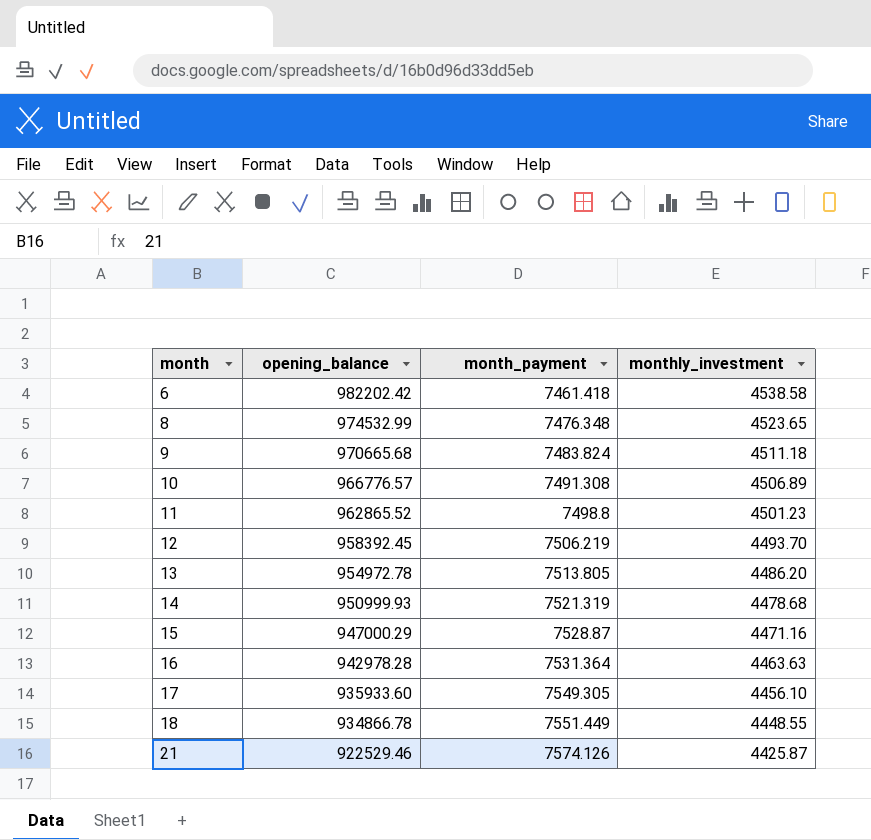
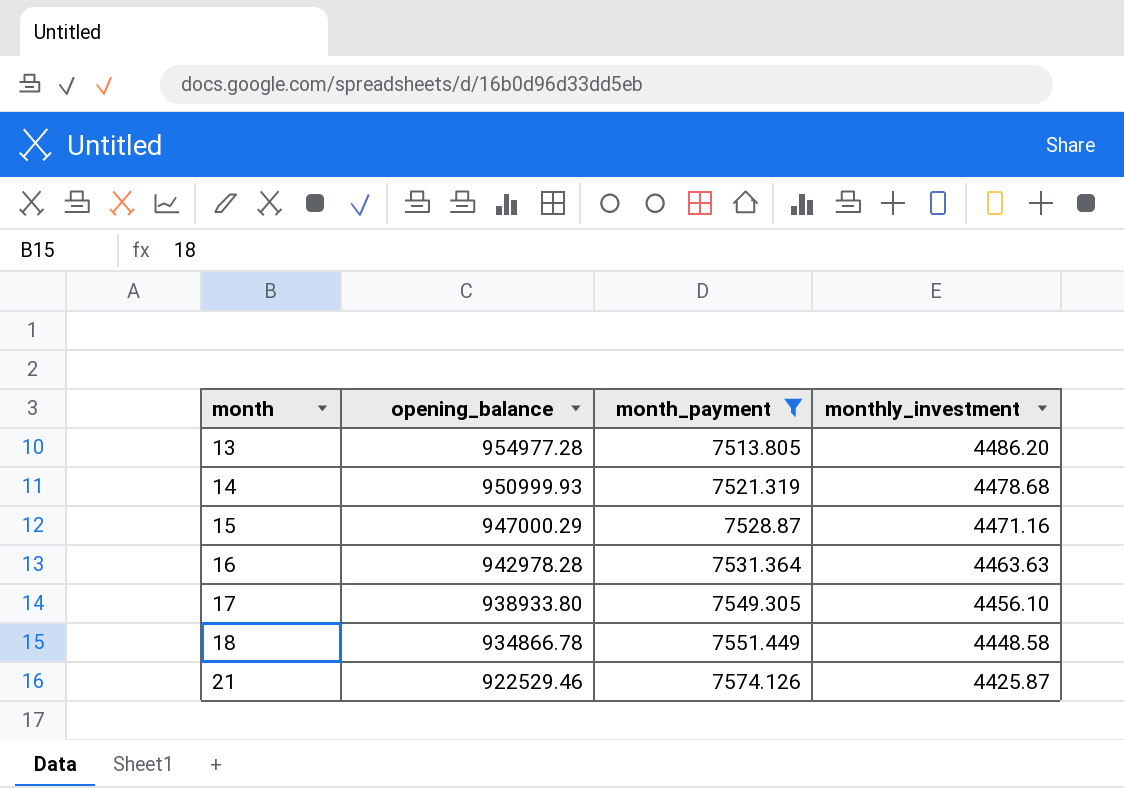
filter: none -> month_payment >= 7513.805
13 | opening_balance: 954972.78 -> 954977.28
17 | opening_balance: 935933.60 -> 938933.80
18 | monthly_investment: 4448.55 -> 4448.58

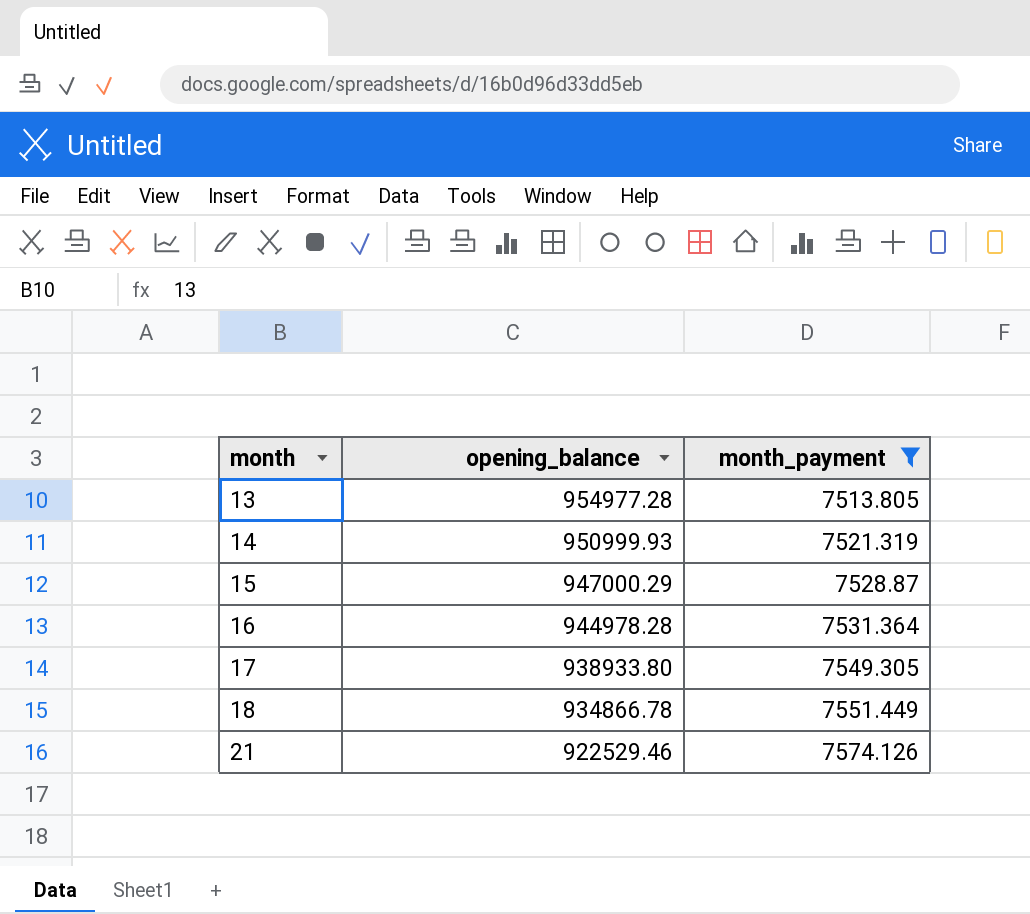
column monthly_investment | position: 4 -> none
16 | opening_balance: 942978.28 -> 944978.28

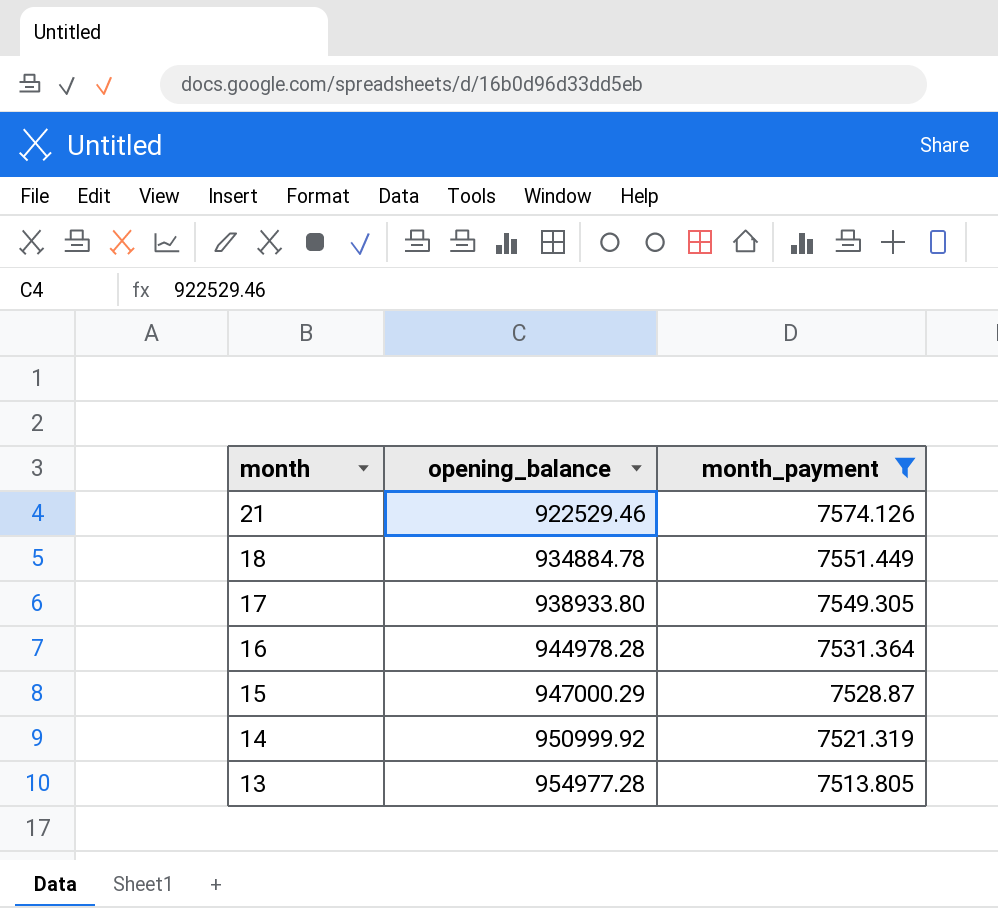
row order: month ascending -> month descending
18 | opening_balance: 934866.78 -> 934884.78
14 | opening_balance: 950999.93 -> 950999.92

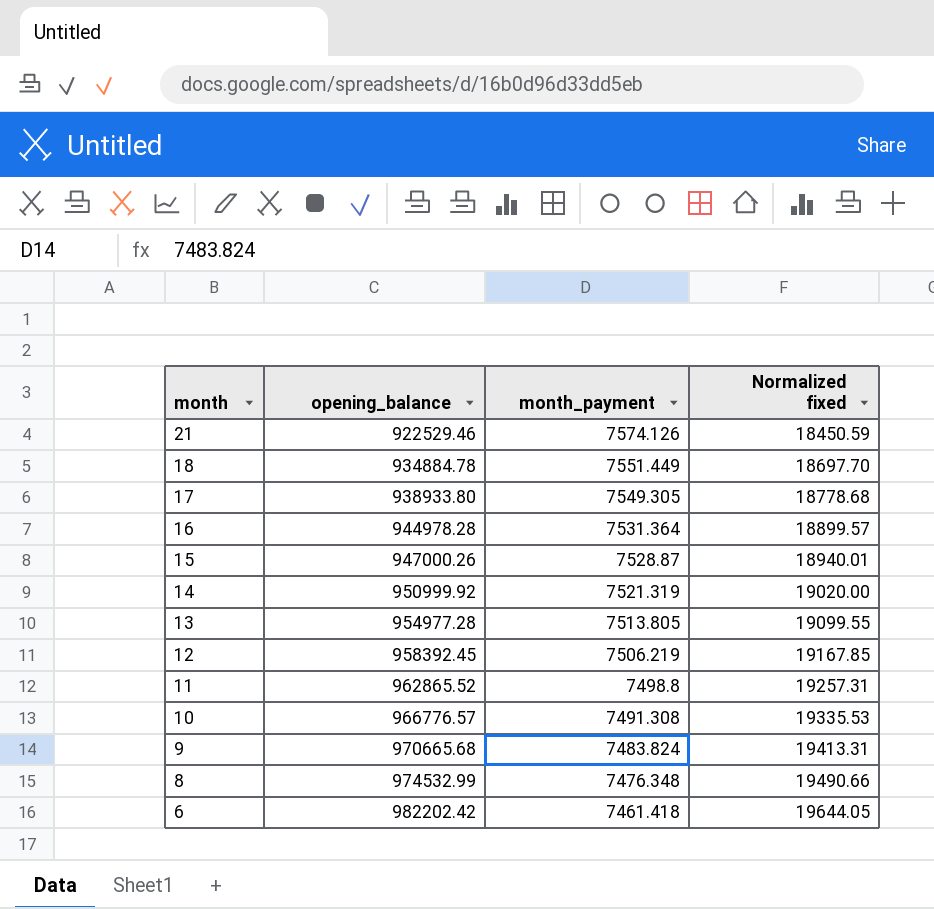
filter: month_payment >= 7513.805 -> none
column Normalized fixed | formula: none -> [opening_balance] * 0.02
15 | opening_balance: 947000.29 -> 947000.26

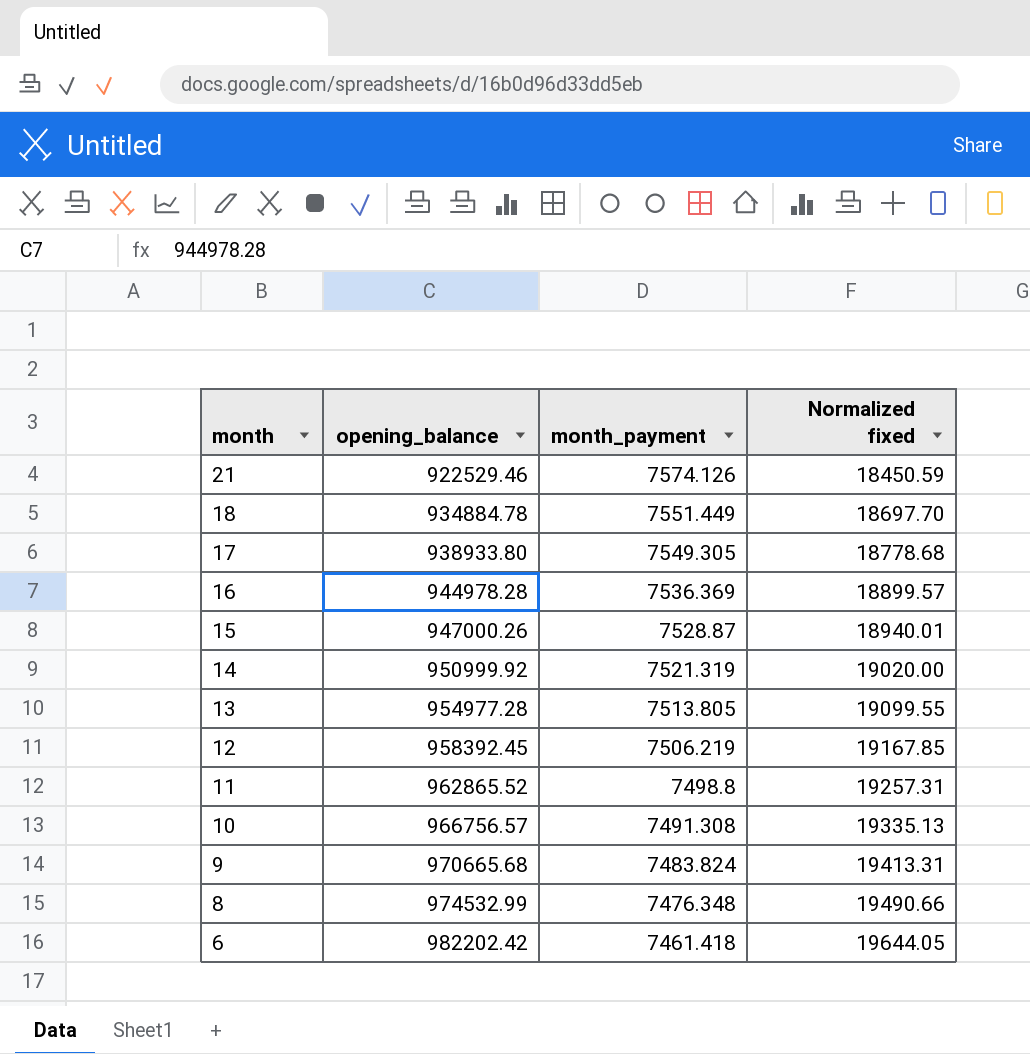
16 | month_payment: 7531.364 -> 7536.369
10 | opening_balance: 966776.57 -> 966756.57
10 | Normalized fixed: 19335.53 -> 19335.13

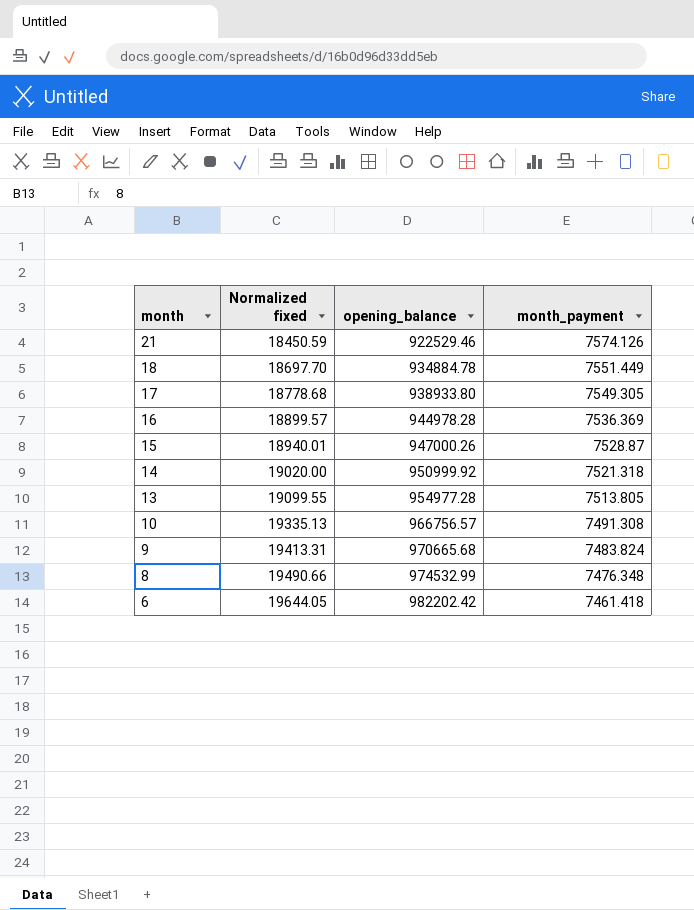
column Normalized fixed | position: 4 -> 2
row 12: 958392.45 | 7506.219 | 19167.85 -> none
row 11: 962865.52 | 7498.8 | 19257.31 -> none
14 | month_payment: 7521.319 -> 7521.318

